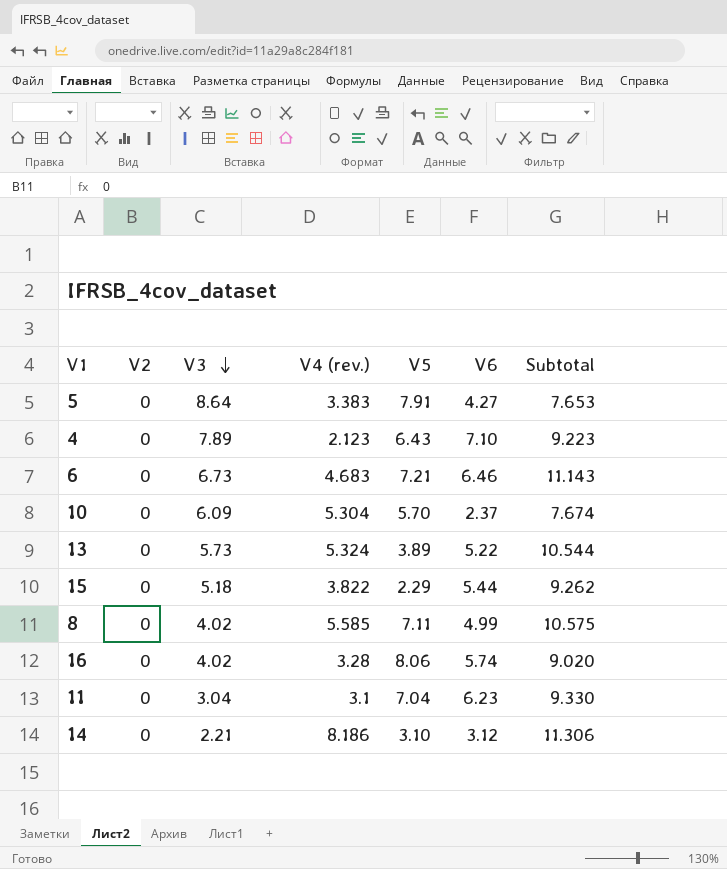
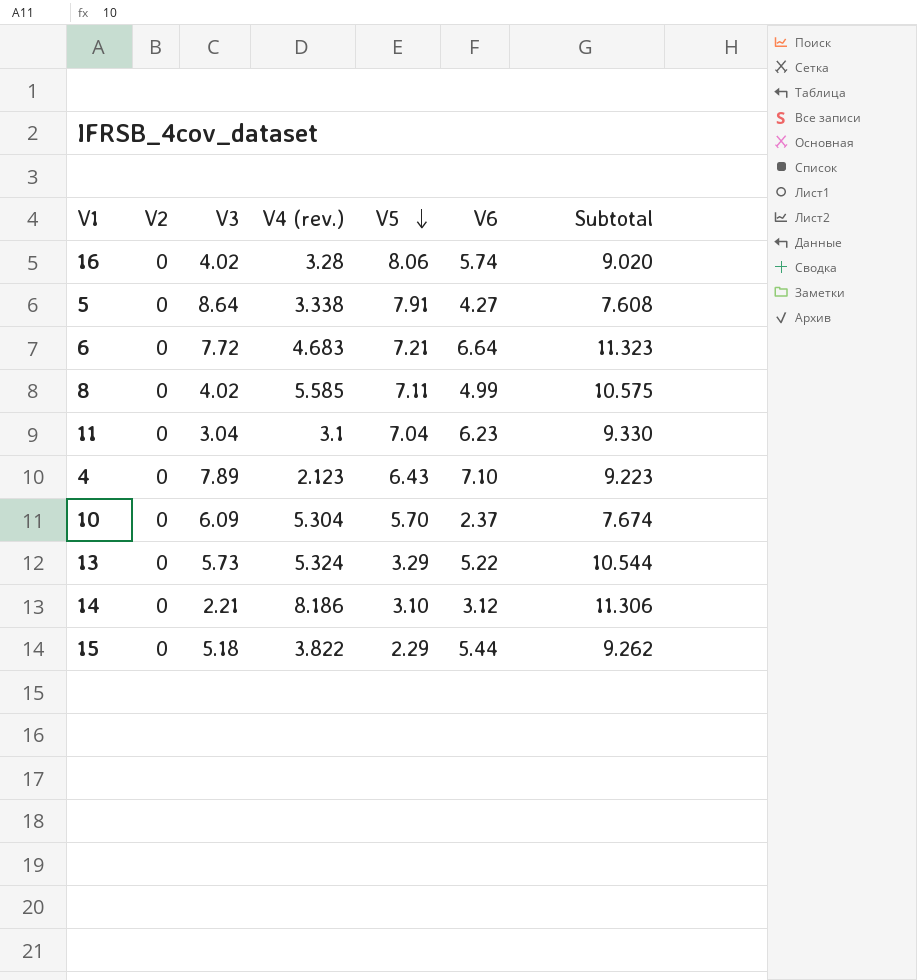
row order: V3 descending -> V5 descending
5 | V4 (rev.): 3.383 -> 3.338
5 | Subtotal: 7.653 -> 7.608
6 | V3: 6.73 -> 7.72
6 | V6: 6.46 -> 6.64
6 | Subtotal: 11.143 -> 11.323
13 | V5: 3.89 -> 3.29

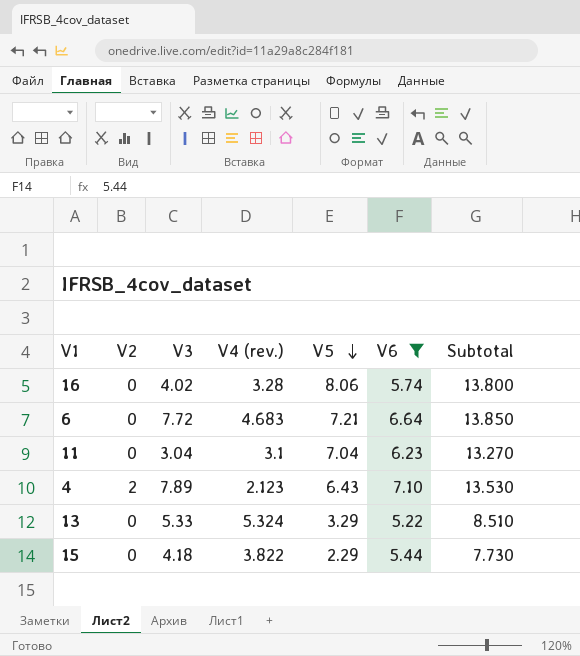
filter: none -> V6 >= 5.22
column Subtotal | formula: [V4 (rev.)] + [V6] -> [V5] + [V6]
4 | V2: 0 -> 2
13 | V3: 5.73 -> 5.33
15 | V3: 5.18 -> 4.18

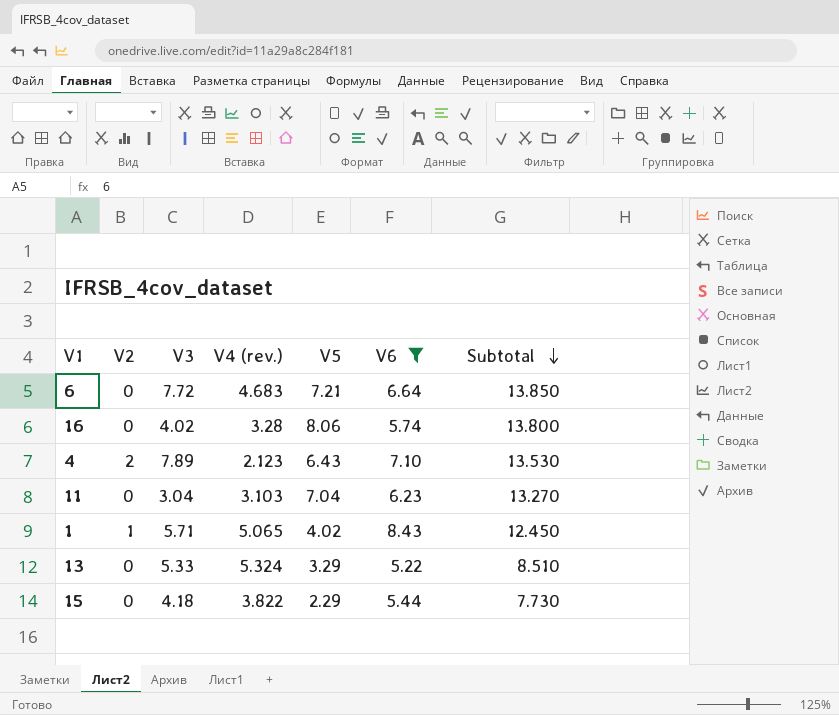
row order: V5 descending -> Subtotal descending
11 | V4 (rev.): 3.1 -> 3.103
row 1: none -> 1 | 5.71 | 5.065 | 4.02 | 8.43 | 12.450

